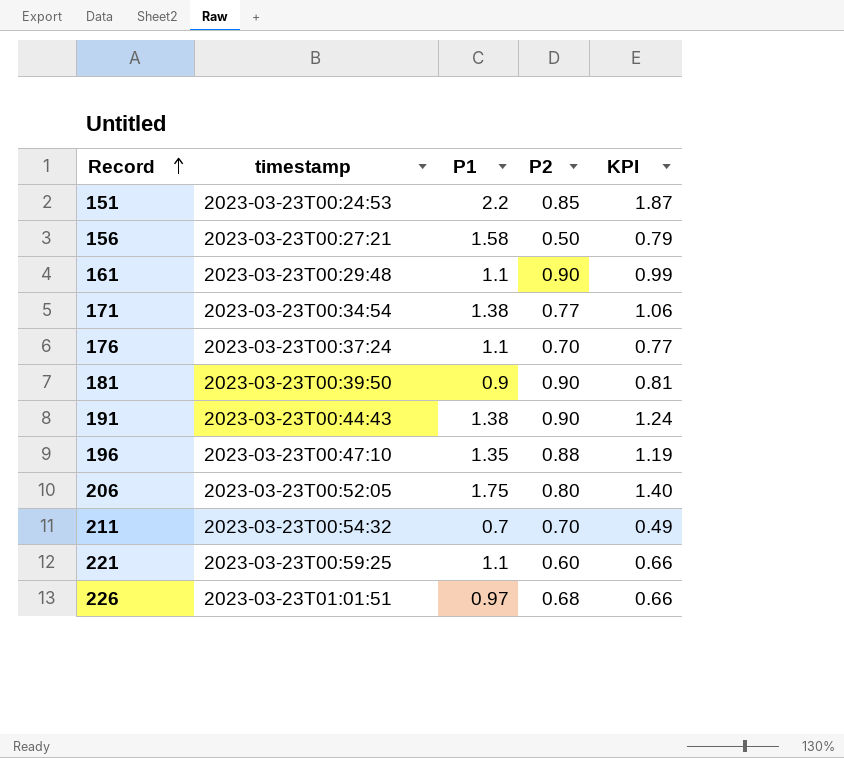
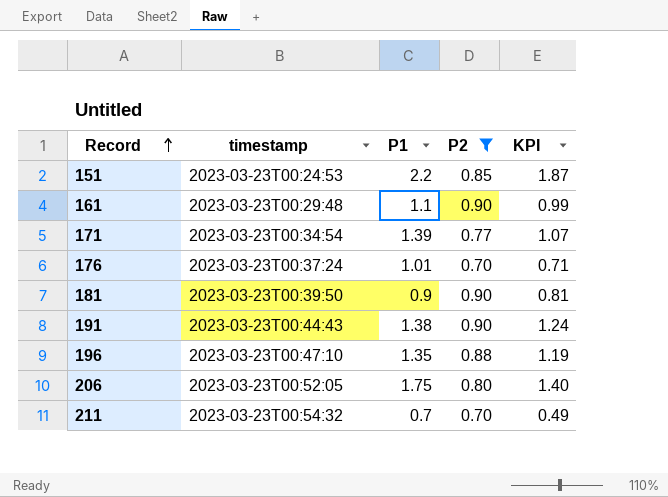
filter: none -> P2 >= 0.70
171 | P1: 1.38 -> 1.39
171 | KPI: 1.06 -> 1.07
176 | P1: 1.1 -> 1.01
176 | KPI: 0.77 -> 0.71

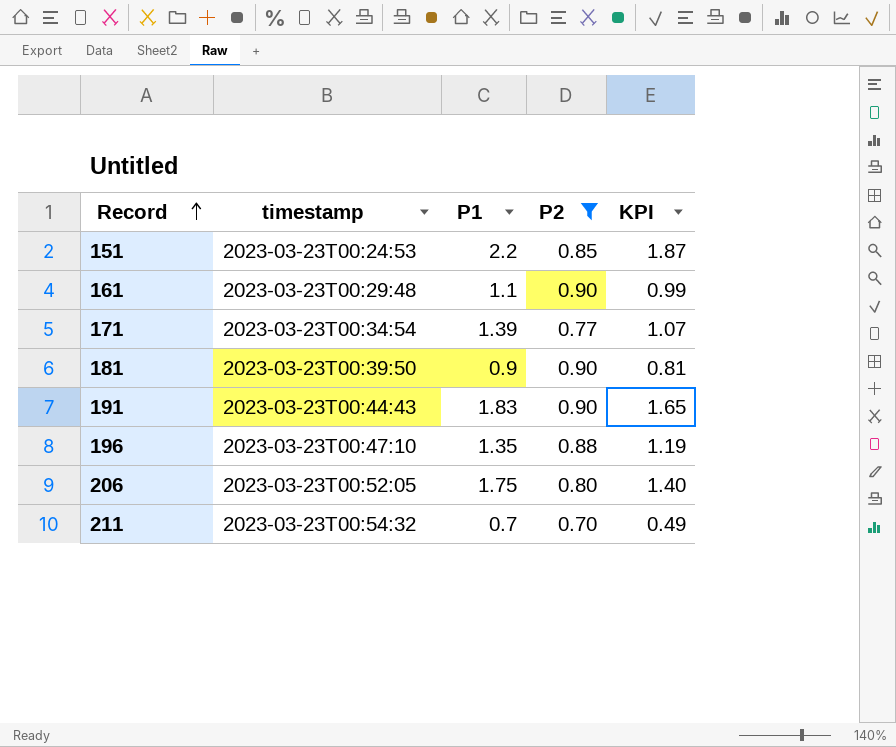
row 176: 2023-03-23T00:37:24 | 1.01 | 0.70 | 0.71 -> none
191 | P1: 1.38 -> 1.83
191 | KPI: 1.24 -> 1.65

